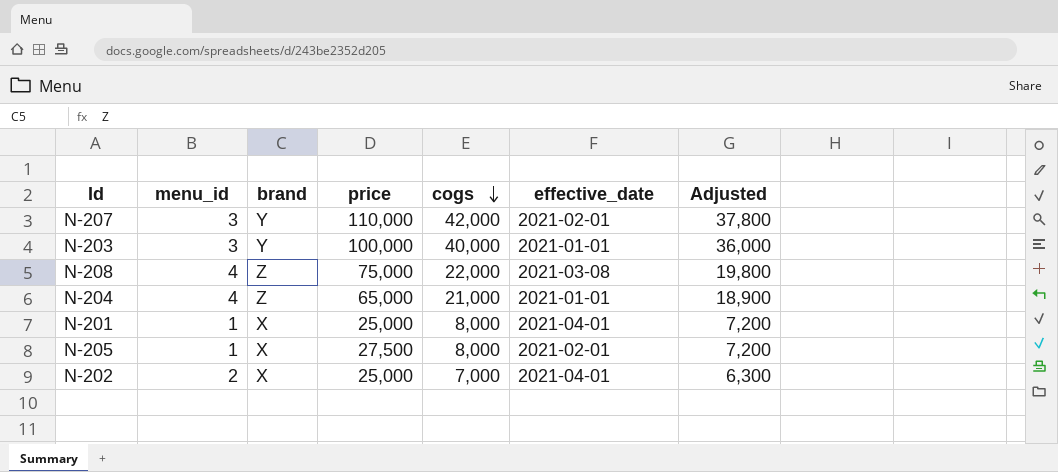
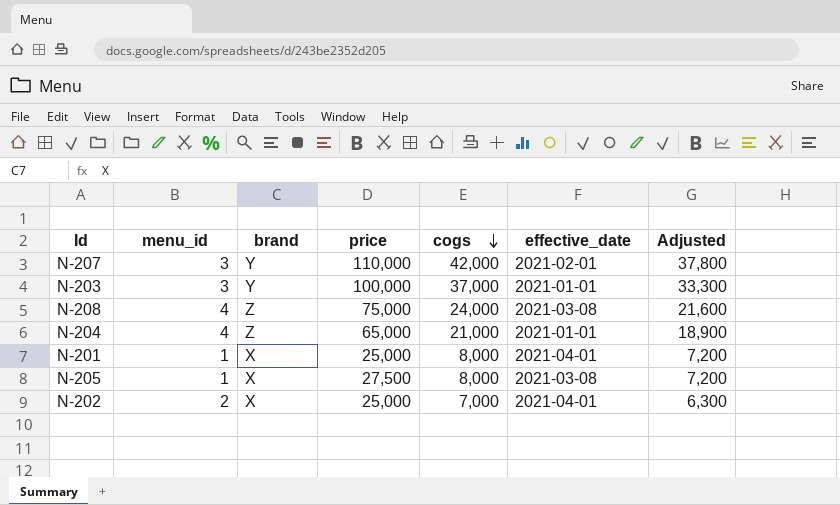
N-203 | cogs: 40,000 -> 37,000
N-203 | Adjusted: 36,000 -> 33,300
N-208 | cogs: 22,000 -> 24,000
N-208 | Adjusted: 19,800 -> 21,600
N-205 | effective_date: 2021-02-01 -> 2021-03-08

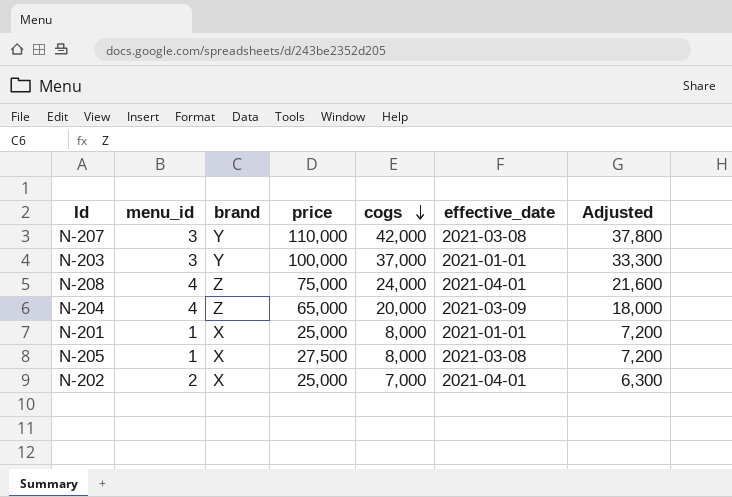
N-207 | effective_date: 2021-02-01 -> 2021-03-08
N-208 | effective_date: 2021-03-08 -> 2021-04-01
N-204 | cogs: 21,000 -> 20,000
N-204 | effective_date: 2021-01-01 -> 2021-03-09
N-204 | Adjusted: 18,900 -> 18,000
N-201 | effective_date: 2021-04-01 -> 2021-01-01

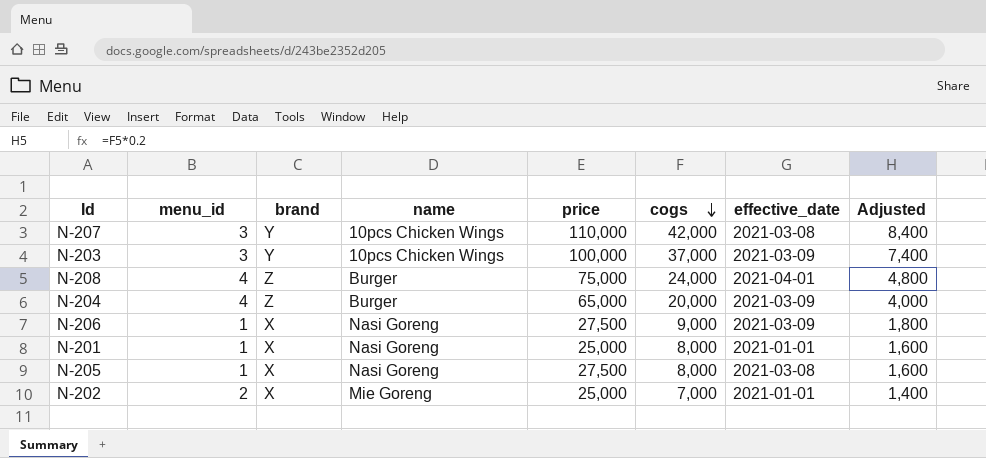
column name | position: none -> 4
column Adjusted | formula: [cogs] * 0.9 -> [cogs] * 0.2
N-203 | effective_date: 2021-01-01 -> 2021-03-09
row N-206: none -> 1 | X | Nasi Goreng | 27,500 | 9,000 | 2021-03-09 | 1,800
N-202 | effective_date: 2021-04-01 -> 2021-01-01

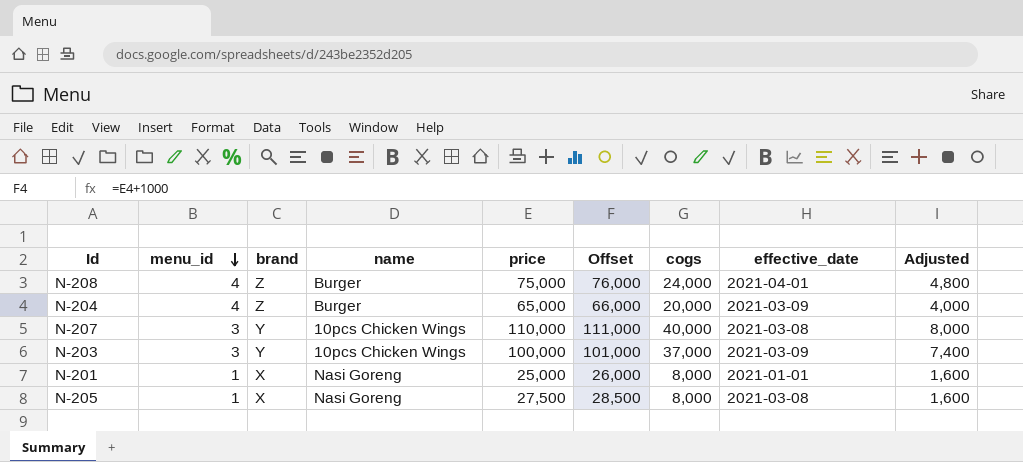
row order: cogs descending -> menu_id descending
column Offset | formula: none -> [price] + 1000
row N-206: 1 | X | Nasi Goreng | 27,500 | 9,000 | 2021-03-09 | 1,800 -> none
row N-202: 2 | X | Mie Goreng | 25,000 | 7,000 | 2021-01-01 | 1,400 -> none
N-207 | cogs: 42,000 -> 40,000
N-207 | Adjusted: 8,400 -> 8,000

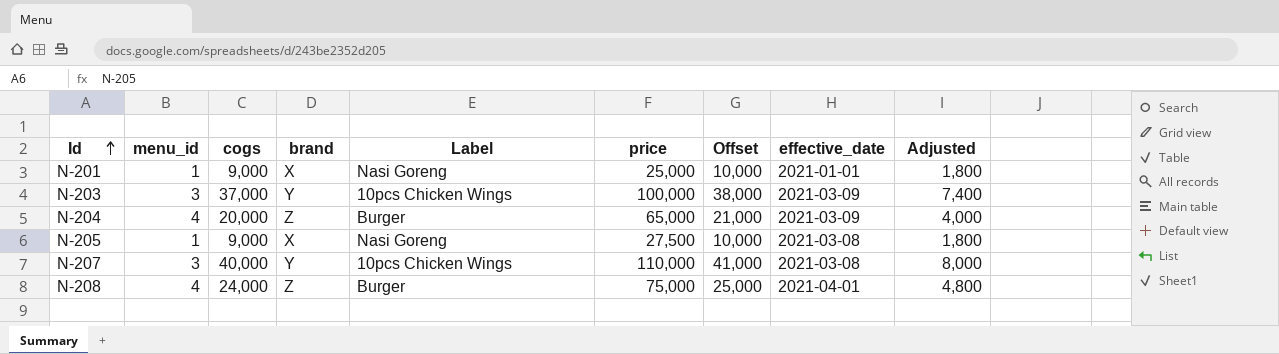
row order: menu_id descending -> Id ascending
column cogs | position: 7 -> 3
column name: name -> Label
column Offset | formula: [price] + 1000 -> [cogs] + 1000
N-201 | cogs: 8,000 -> 9,000
N-201 | Adjusted: 1,600 -> 1,800
N-205 | cogs: 8,000 -> 9,000
N-205 | Adjusted: 1,600 -> 1,800

